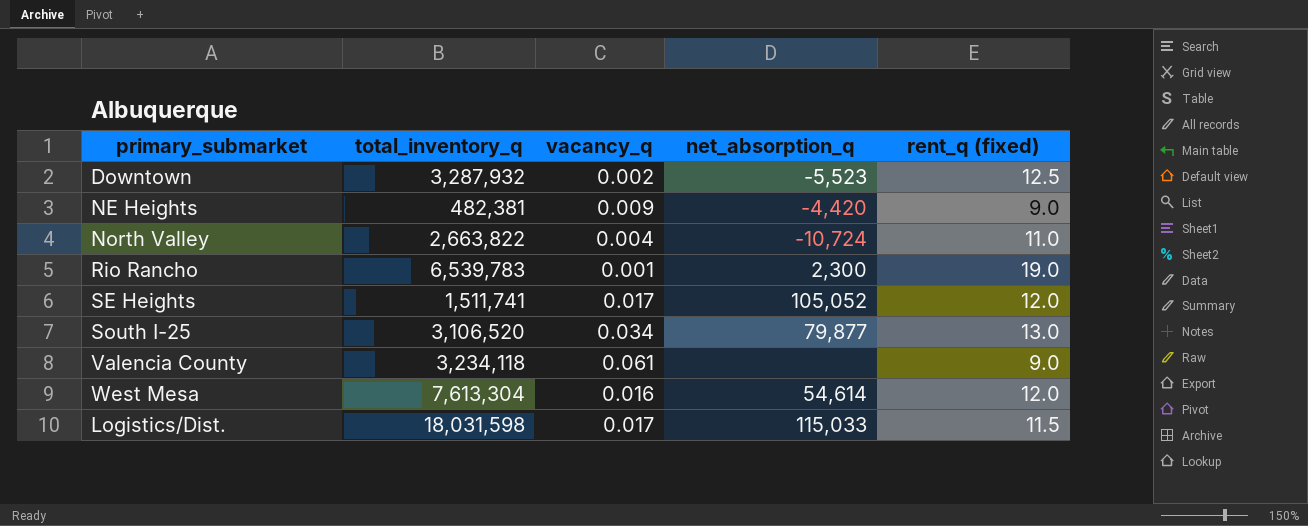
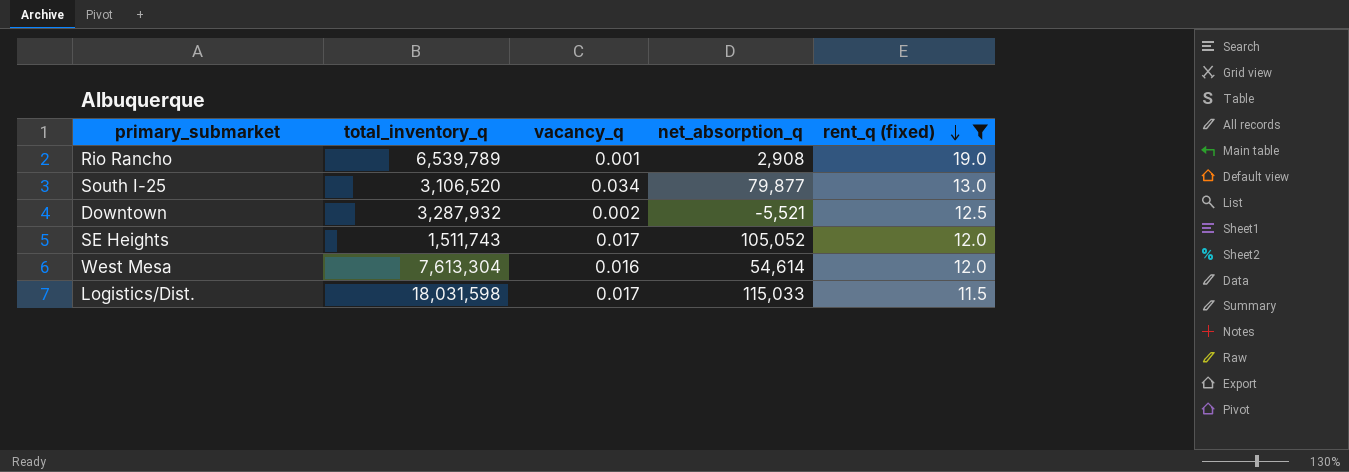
filter: none -> rent_q (fixed) >= 11.5
row order: none -> rent_q (fixed) descending
Rio Rancho | total_inventory_q: 6,539,783 -> 6,539,789
Rio Rancho | net_absorption_q: 2,300 -> 2,908
Downtown | net_absorption_q: -5,523 -> -5,521
SE Heights | total_inventory_q: 1,511,741 -> 1,511,743

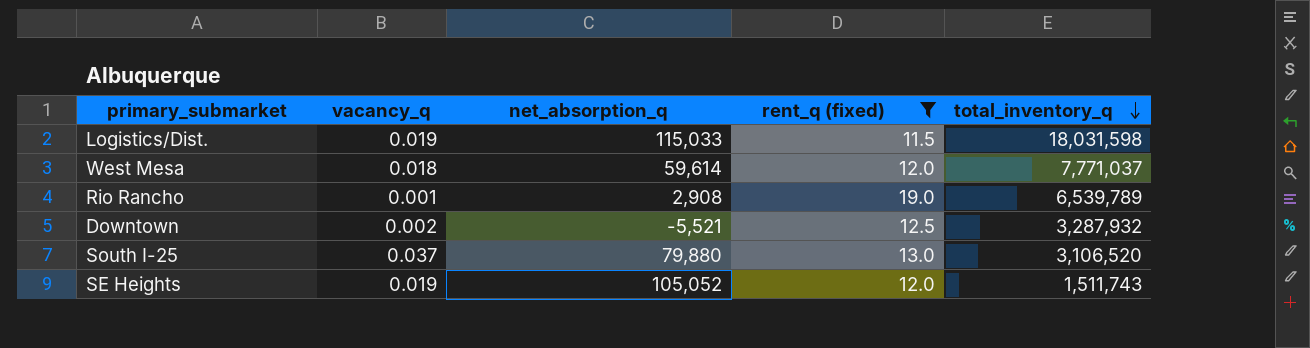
row order: rent_q (fixed) descending -> total_inventory_q descending
column total_inventory_q | position: 2 -> 5
Logistics/Dist. | vacancy_q: 0.017 -> 0.019
West Mesa | vacancy_q: 0.016 -> 0.018
West Mesa | net_absorption_q: 54,614 -> 59,614
West Mesa | total_inventory_q: 7,613,304 -> 7,771,037
South I-25 | vacancy_q: 0.034 -> 0.037
South I-25 | net_absorption_q: 79,877 -> 79,880
SE Heights | vacancy_q: 0.017 -> 0.019

